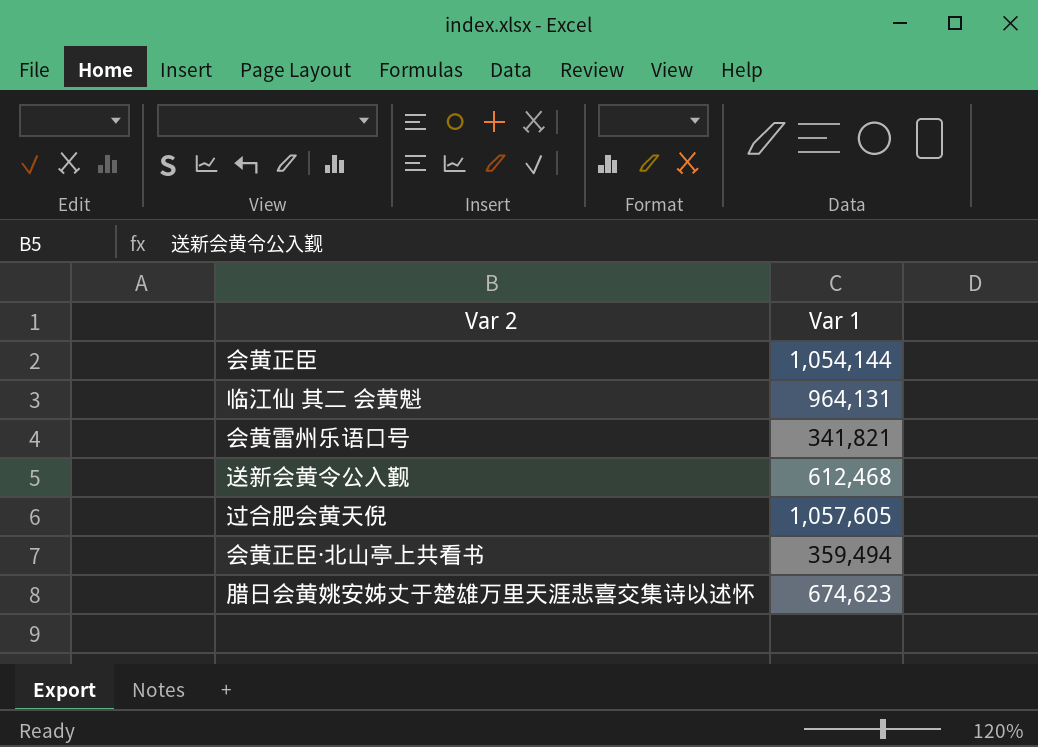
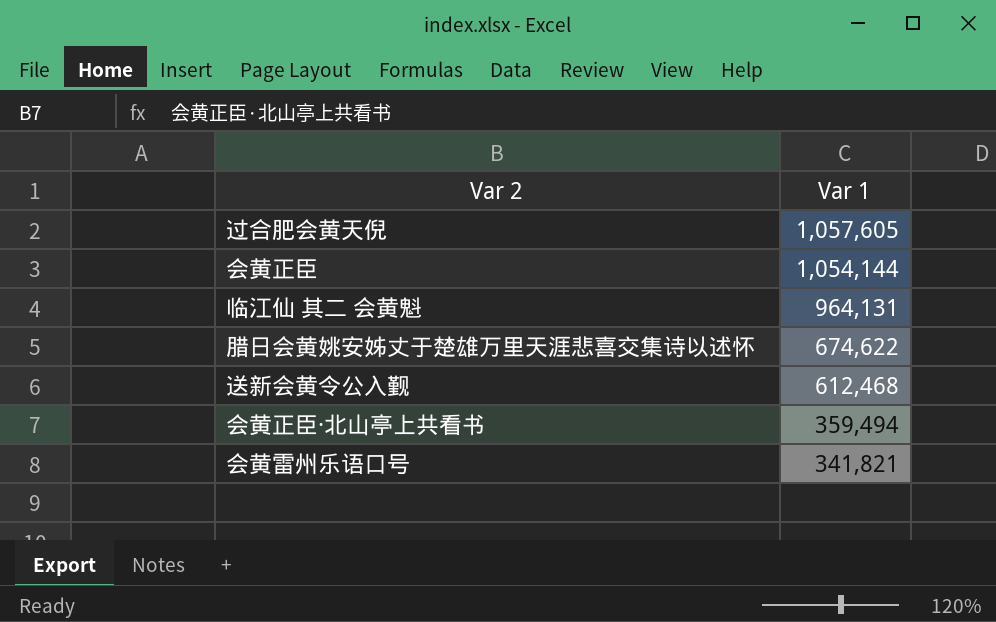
row order: none -> Var 1 descending
腊日会黄姚安姊丈于楚雄万里天涯悲喜交集诗以述怀 | Var 1: 674,623 -> 674,622

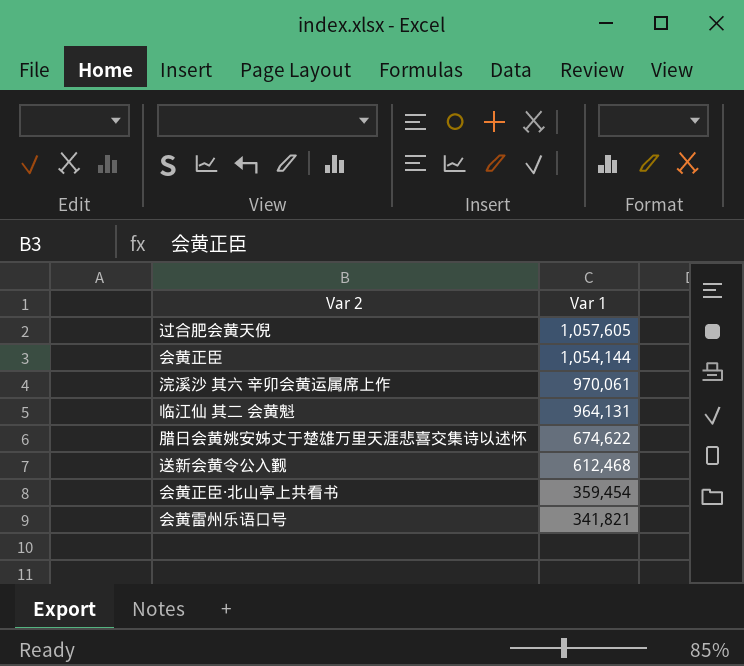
row 浣溪沙 其六 辛卯会黄运属席上作: none -> 970,061
会黄正臣·北山亭上共看书 | Var 1: 359,494 -> 359,454

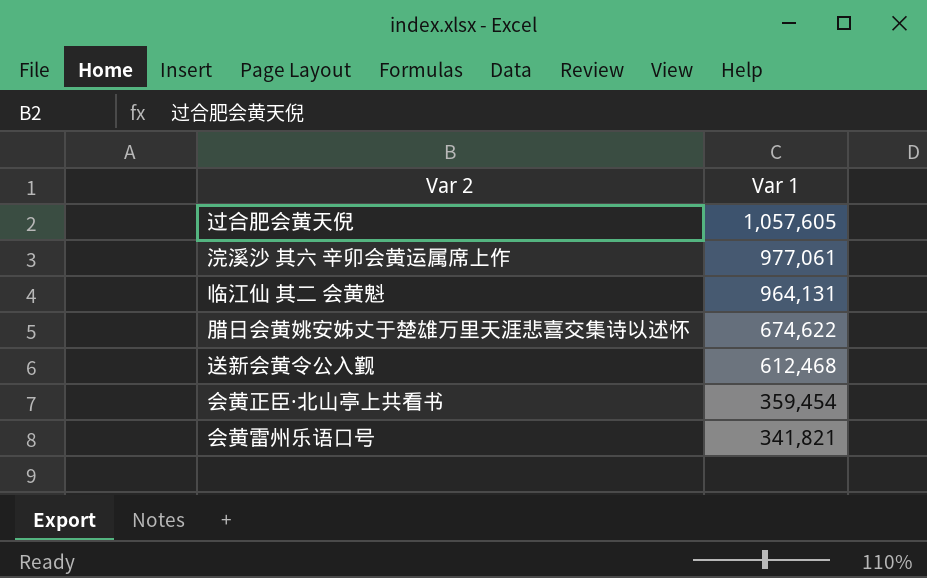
row 会黄正臣: 1,054,144 -> none
浣溪沙 其六 辛卯会黄运属席上作 | Var 1: 970,061 -> 977,061

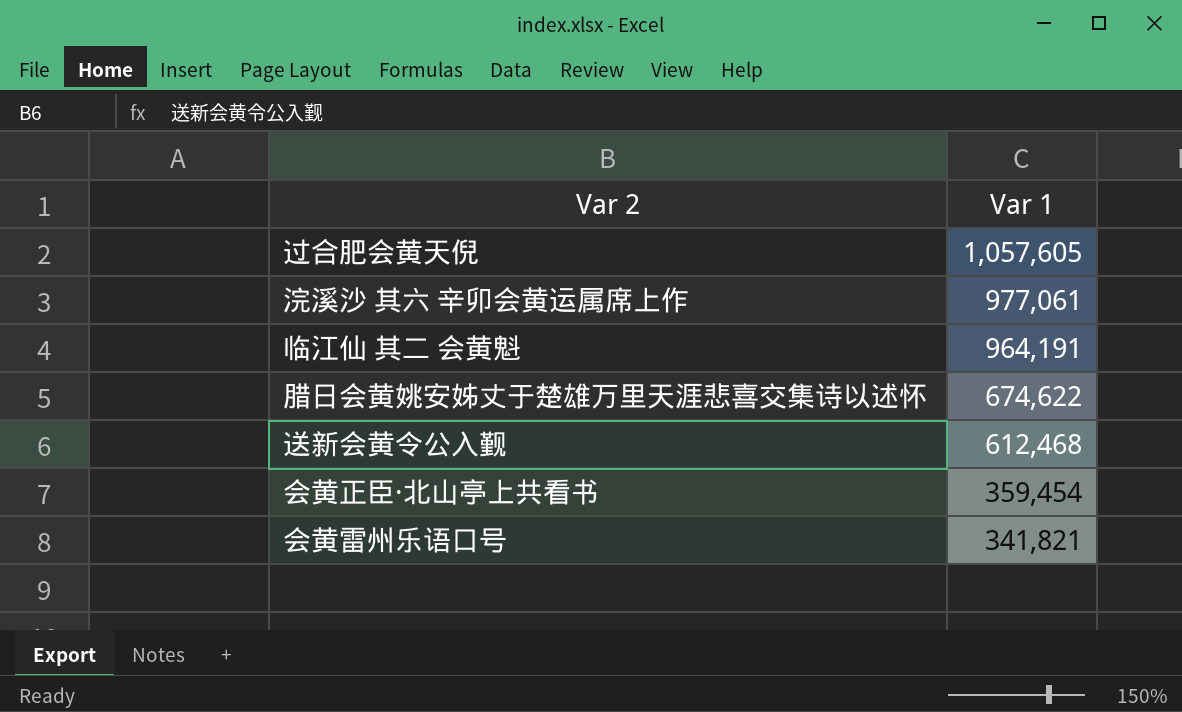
临江仙 其二 会黄魁 | Var 1: 964,131 -> 964,191

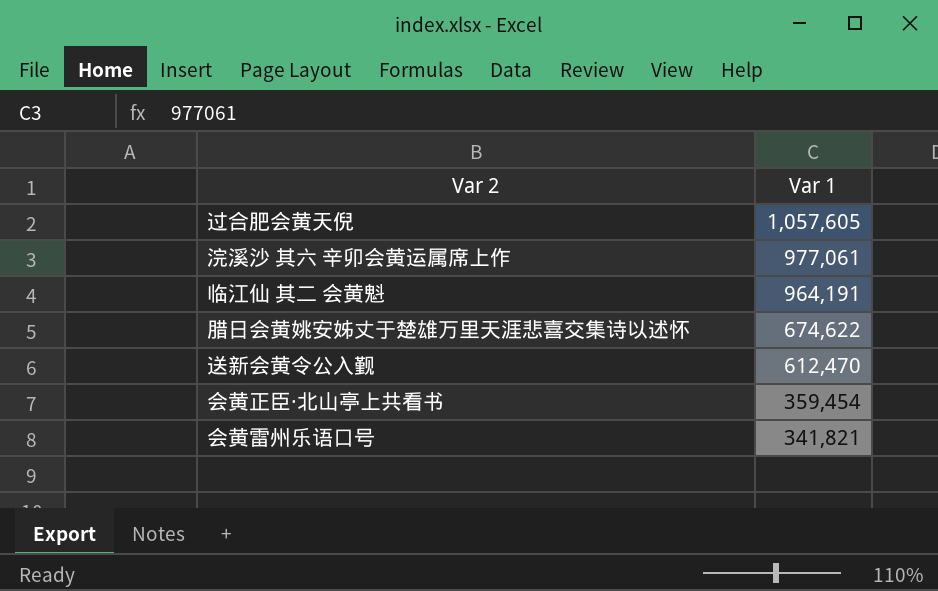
送新会黄令公入觐 | Var 1: 612,468 -> 612,470

